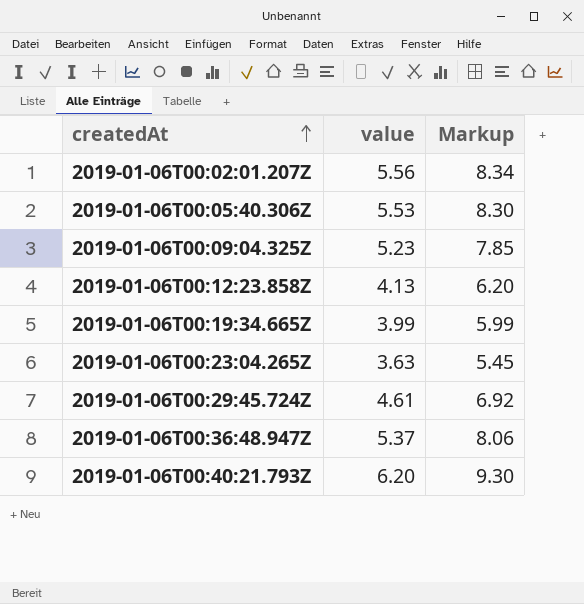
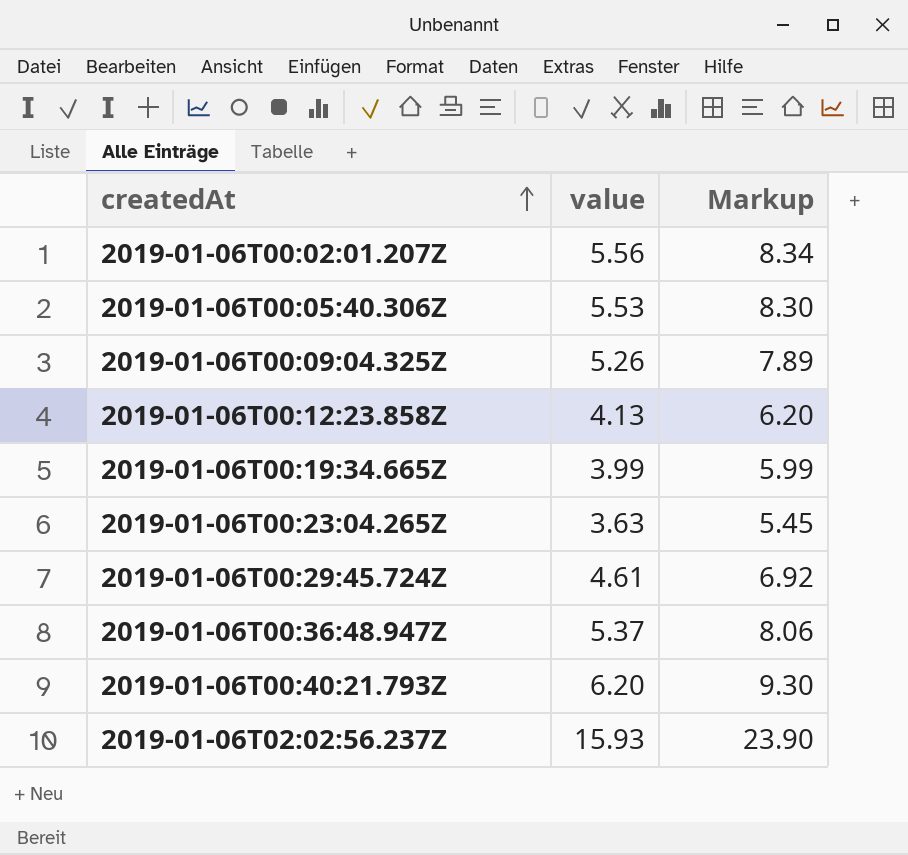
2019-01-06T00:09:04.325Z | value: 5.23 -> 5.26
2019-01-06T00:09:04.325Z | Markup: 7.85 -> 7.89
row 2019-01-06T02:02:56.237Z: none -> 15.93 | 23.90

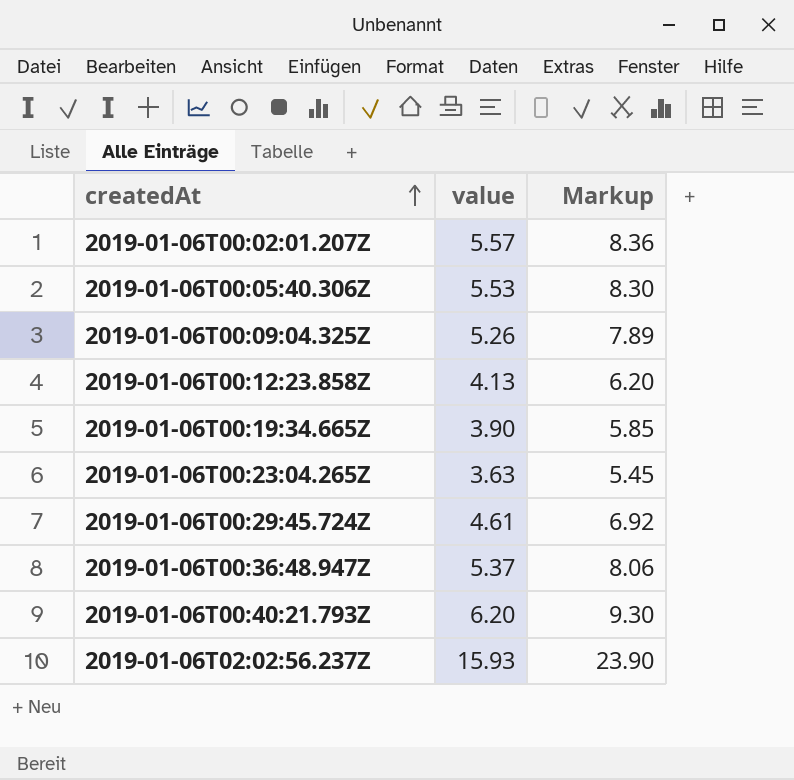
2019-01-06T00:02:01.207Z | value: 5.56 -> 5.57
2019-01-06T00:02:01.207Z | Markup: 8.34 -> 8.36
2019-01-06T00:19:34.665Z | value: 3.99 -> 3.90
2019-01-06T00:19:34.665Z | Markup: 5.99 -> 5.85

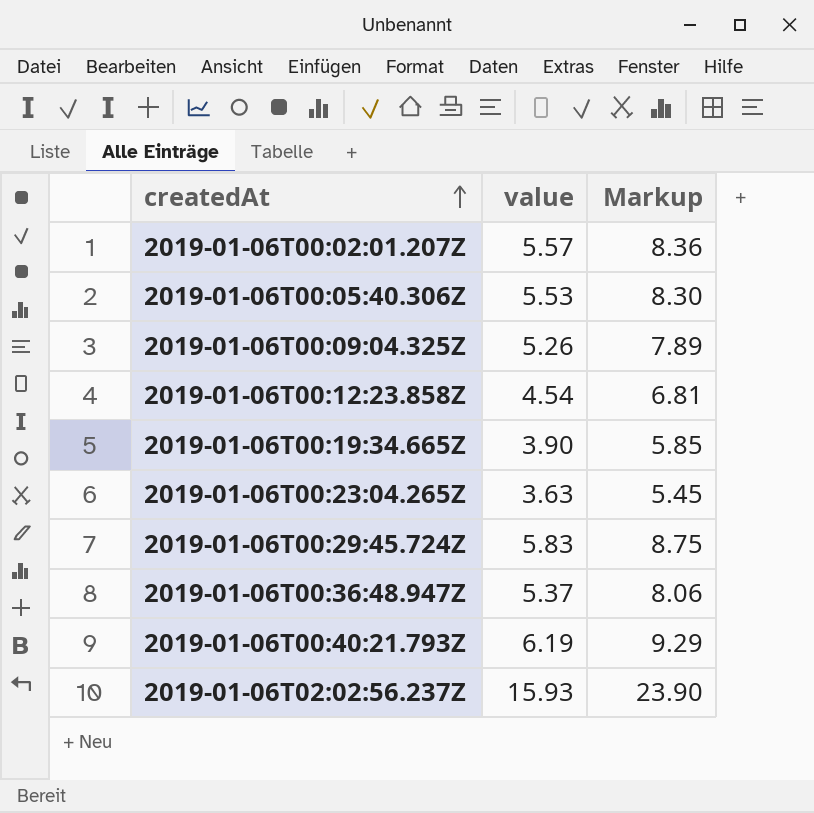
2019-01-06T00:12:23.858Z | value: 4.13 -> 4.54
2019-01-06T00:12:23.858Z | Markup: 6.20 -> 6.81
2019-01-06T00:29:45.724Z | value: 4.61 -> 5.83
2019-01-06T00:29:45.724Z | Markup: 6.92 -> 8.75
2019-01-06T00:40:21.793Z | value: 6.20 -> 6.19
2019-01-06T00:40:21.793Z | Markup: 9.30 -> 9.29

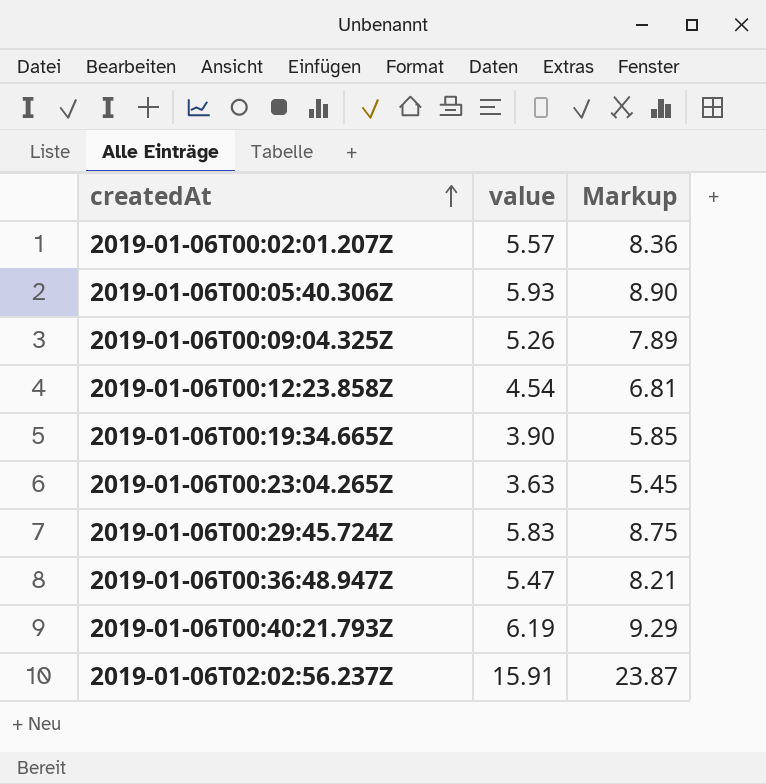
2019-01-06T00:05:40.306Z | value: 5.53 -> 5.93
2019-01-06T00:05:40.306Z | Markup: 8.30 -> 8.90
2019-01-06T00:36:48.947Z | value: 5.37 -> 5.47
2019-01-06T00:36:48.947Z | Markup: 8.06 -> 8.21
2019-01-06T02:02:56.237Z | value: 15.93 -> 15.91
2019-01-06T02:02:56.237Z | Markup: 23.90 -> 23.87

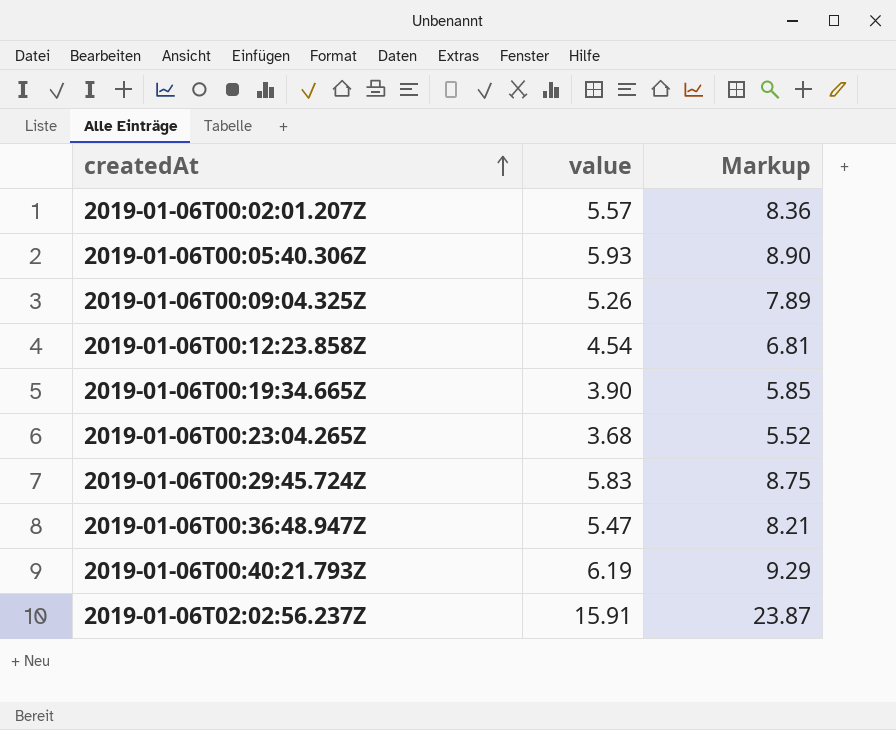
2019-01-06T00:23:04.265Z | value: 3.63 -> 3.68
2019-01-06T00:23:04.265Z | Markup: 5.45 -> 5.52

